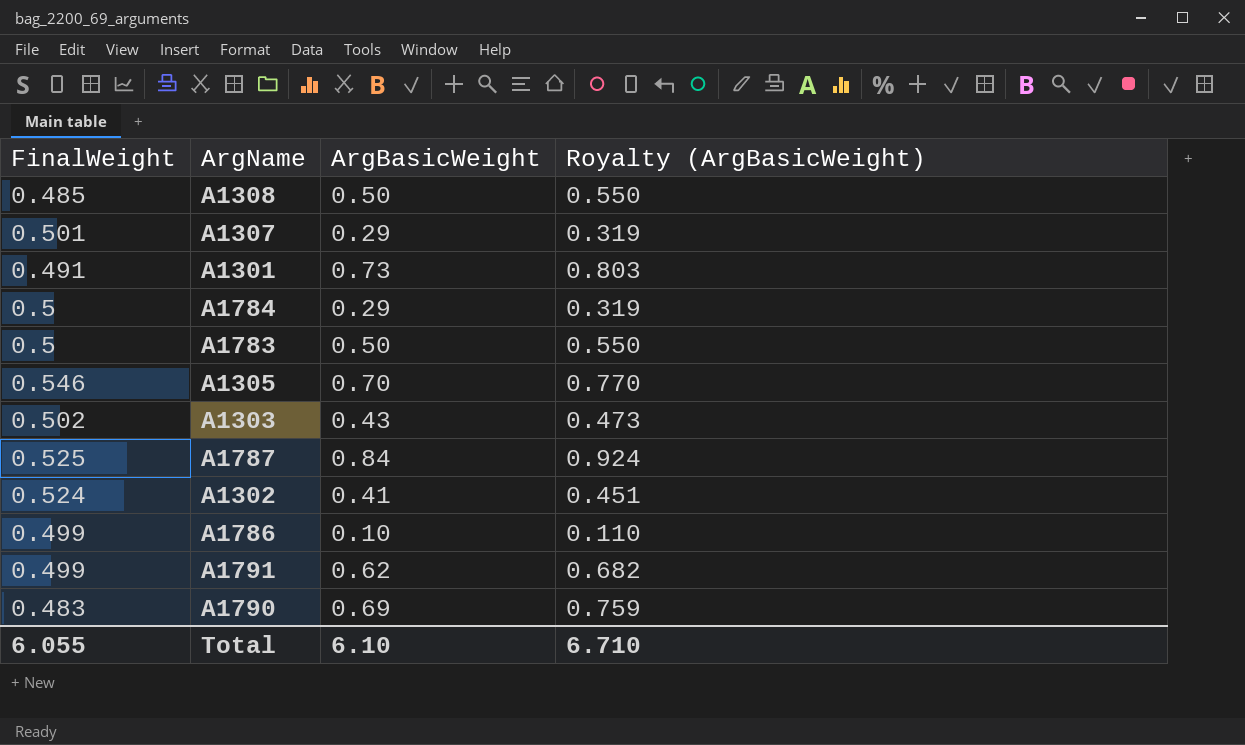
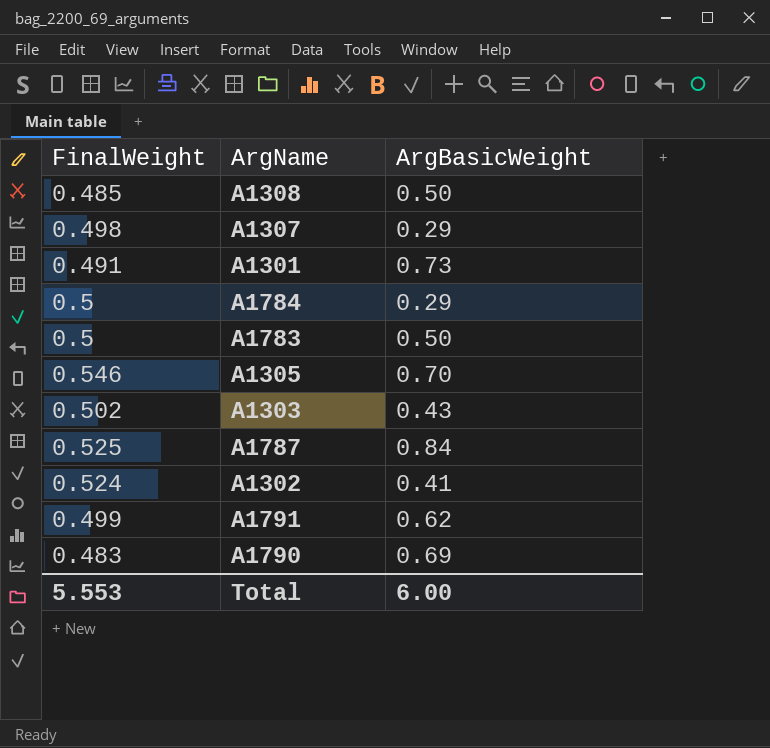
column Royalty (ArgBasicWeight) | formula: [ArgBasicWeight] * 1.1 -> none
row A1786: 0.499 | 0.10 | 0.110 -> none
A1307 | FinalWeight: 0.501 -> 0.498
Total | FinalWeight: 6.055 -> 5.553
Total | ArgBasicWeight: 6.10 -> 6.00

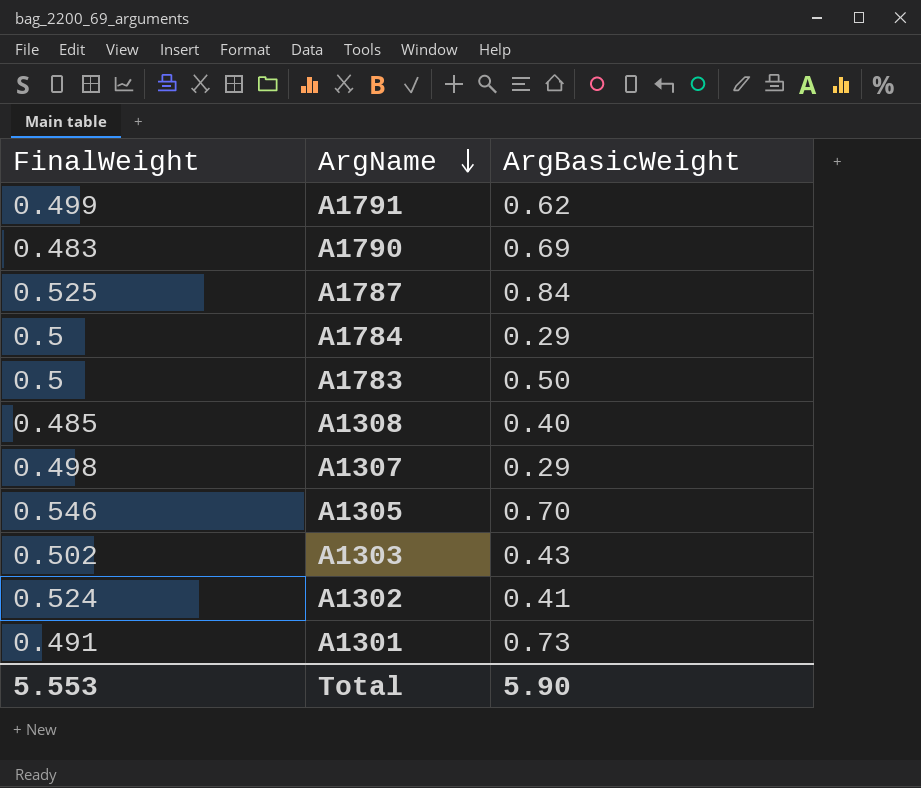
row order: none -> ArgName descending
A1308 | ArgBasicWeight: 0.50 -> 0.40
Total | ArgBasicWeight: 6.00 -> 5.90

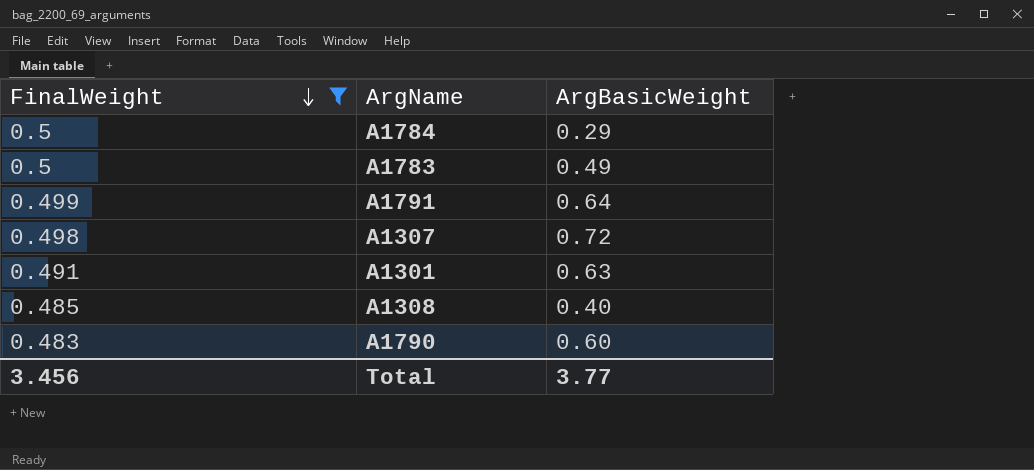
filter: none -> FinalWeight <= 0.5
row order: ArgName descending -> FinalWeight descending
A1783 | ArgBasicWeight: 0.50 -> 0.49
A1791 | ArgBasicWeight: 0.62 -> 0.64
A1307 | ArgBasicWeight: 0.29 -> 0.72
A1301 | ArgBasicWeight: 0.73 -> 0.63
A1790 | ArgBasicWeight: 0.69 -> 0.60
Total | FinalWeight: 5.553 -> 3.456
Total | ArgBasicWeight: 5.90 -> 3.77

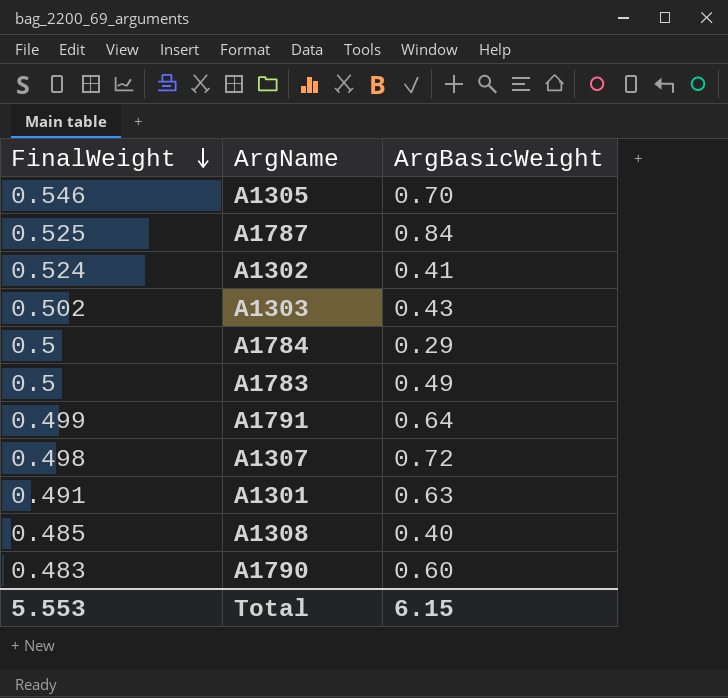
filter: FinalWeight <= 0.5 -> none
Total | FinalWeight: 3.456 -> 5.553
Total | ArgBasicWeight: 3.77 -> 6.15

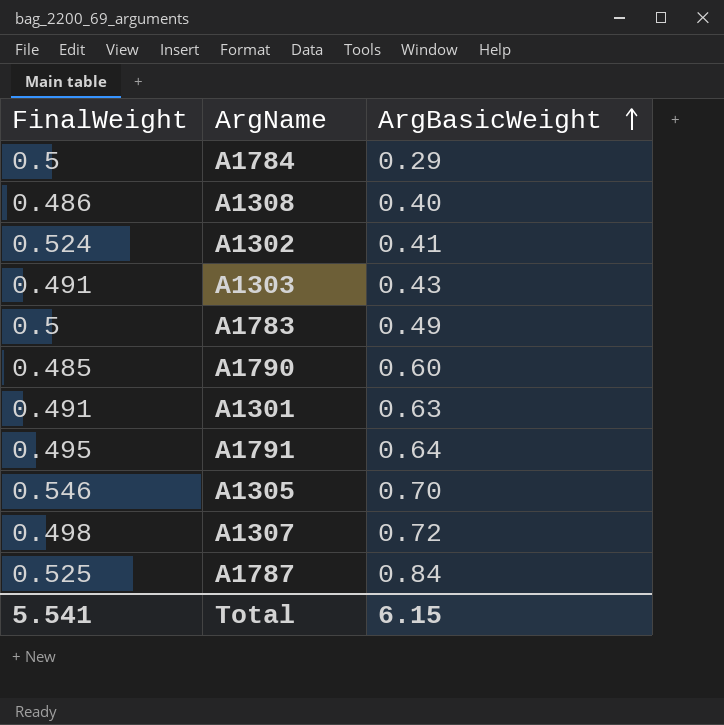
row order: FinalWeight descending -> ArgBasicWeight ascending
A1308 | FinalWeight: 0.485 -> 0.486
A1303 | FinalWeight: 0.502 -> 0.491
A1790 | FinalWeight: 0.483 -> 0.485
A1791 | FinalWeight: 0.499 -> 0.495
Total | FinalWeight: 5.553 -> 5.541

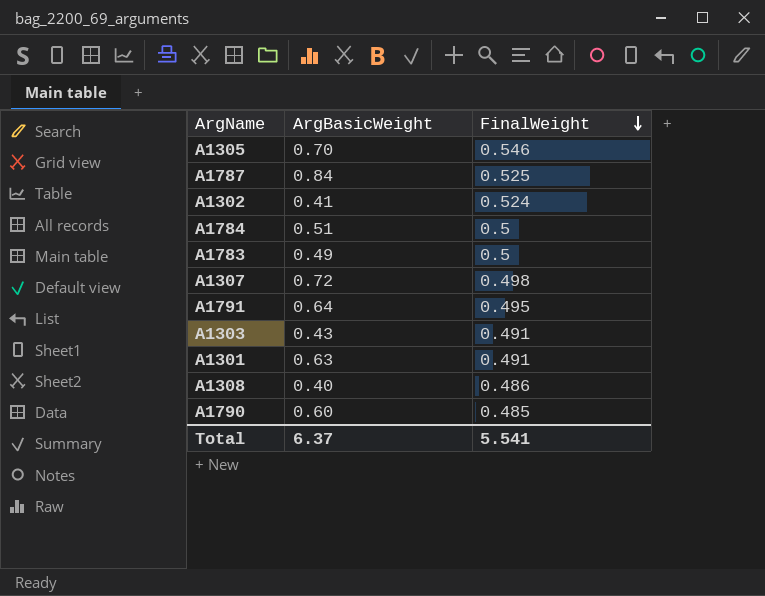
row order: ArgBasicWeight ascending -> FinalWeight descending
column FinalWeight | position: 1 -> 3
A1784 | ArgBasicWeight: 0.29 -> 0.51
Total | ArgBasicWeight: 6.15 -> 6.37

